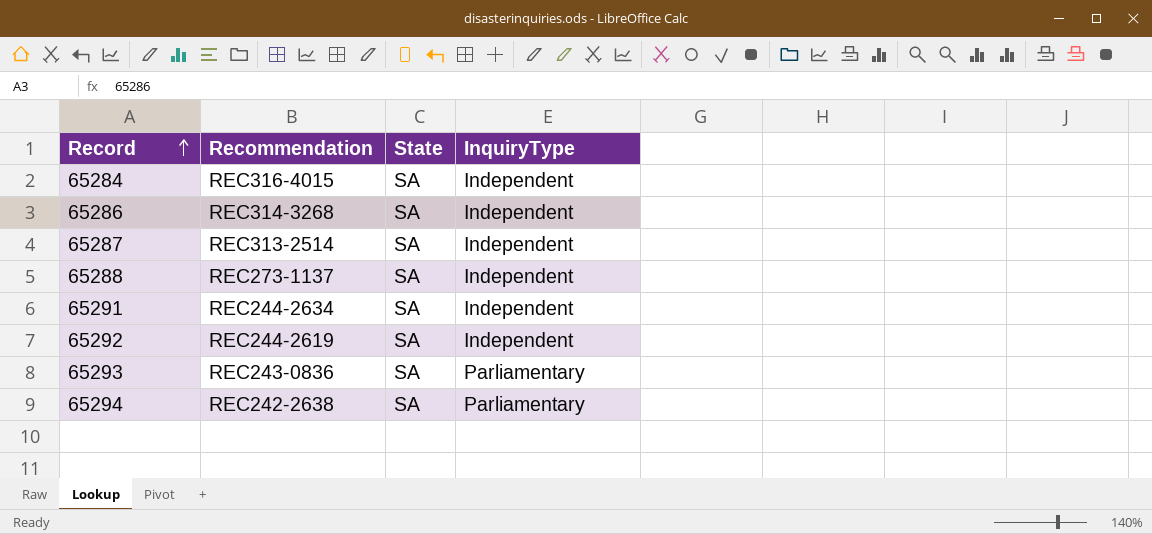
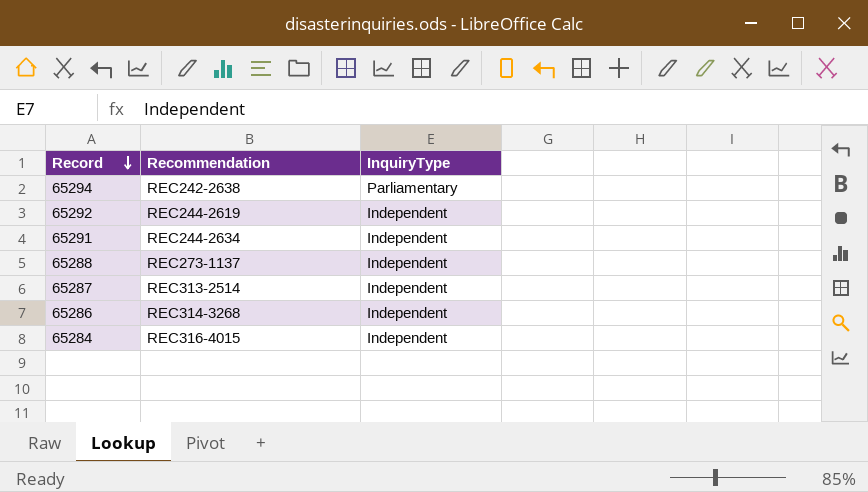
row order: Record ascending -> Record descending
column State | position: 3 -> none
row 65293: REC243-0836 | SA | Parliamentary -> none

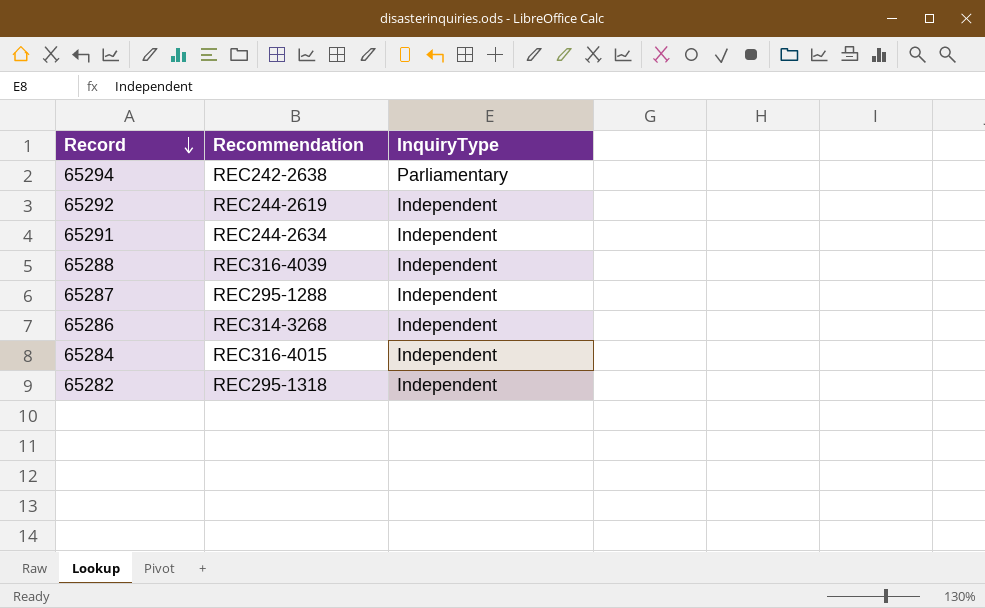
65288 | Recommendation: REC273-1137 -> REC316-4039
65287 | Recommendation: REC313-2514 -> REC295-1288
row 65282: none -> REC295-1318 | Independent

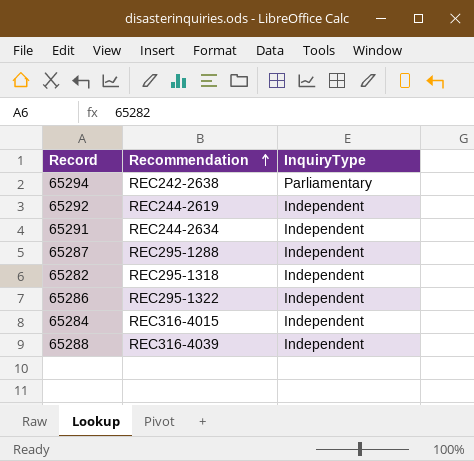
row order: Record descending -> Recommendation ascending
65286 | Recommendation: REC314-3268 -> REC295-1322

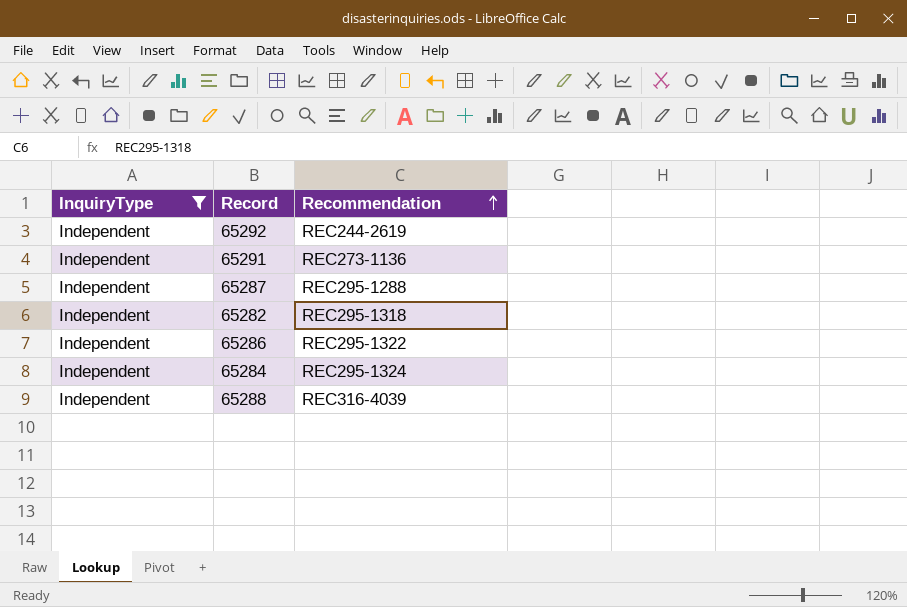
filter: none -> InquiryType = Independent
column InquiryType | position: 3 -> 1
65291 | Recommendation: REC244-2634 -> REC273-1136
65284 | Recommendation: REC316-4015 -> REC295-1324

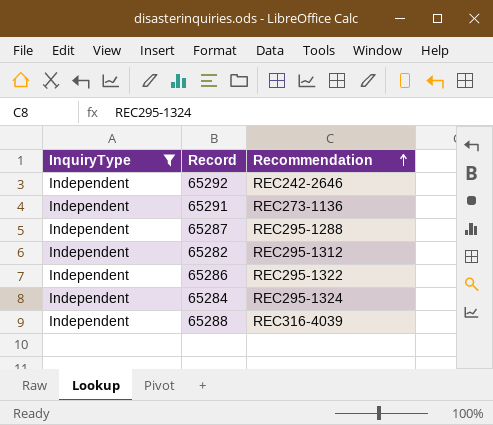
65292 | Recommendation: REC244-2619 -> REC242-2646
65282 | Recommendation: REC295-1318 -> REC295-1312

